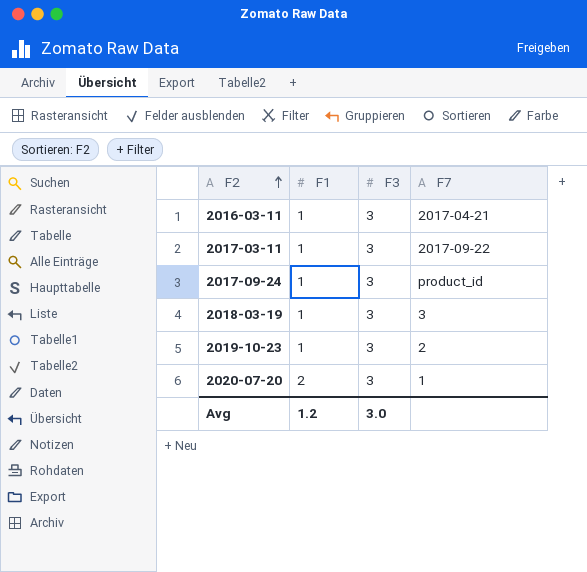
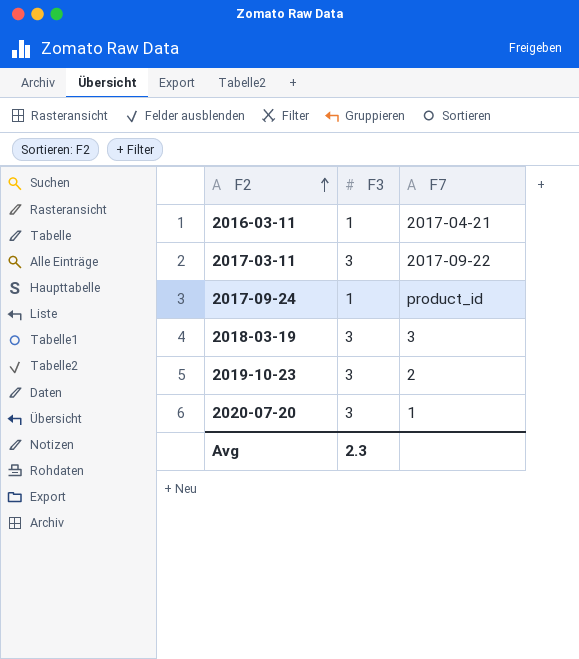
column F1 | position: 2 -> none
2016-03-11 | F3: 3 -> 1
2017-09-24 | F3: 3 -> 1
Avg | F3: 3.0 -> 2.3

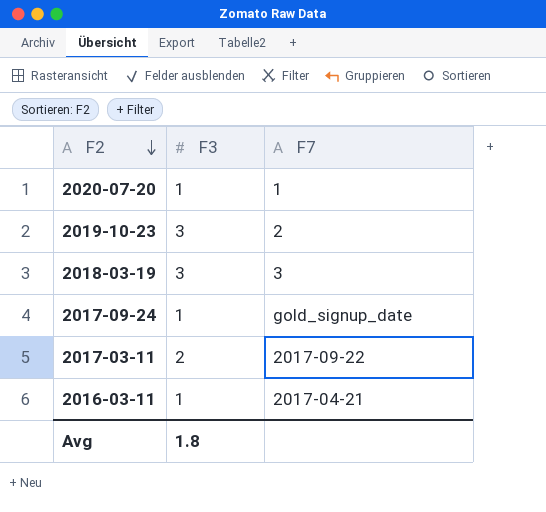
row order: F2 ascending -> F2 descending
2020-07-20 | F3: 3 -> 1
2017-09-24 | F7: product_id -> gold_signup_date
2017-03-11 | F3: 3 -> 2
Avg | F3: 2.3 -> 1.8

